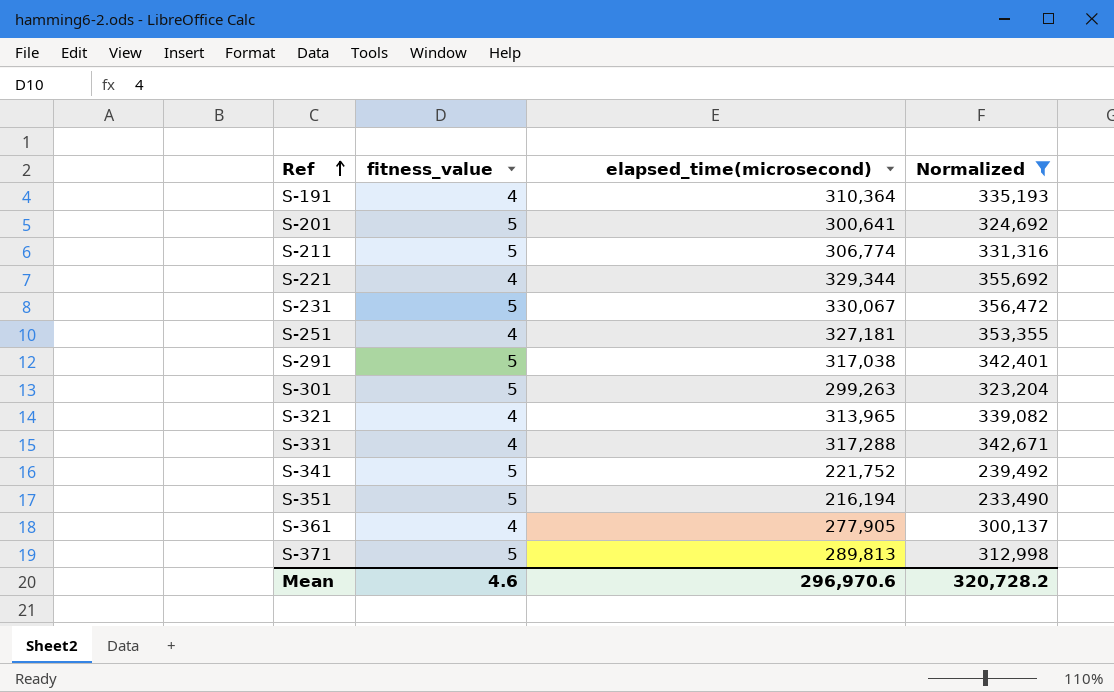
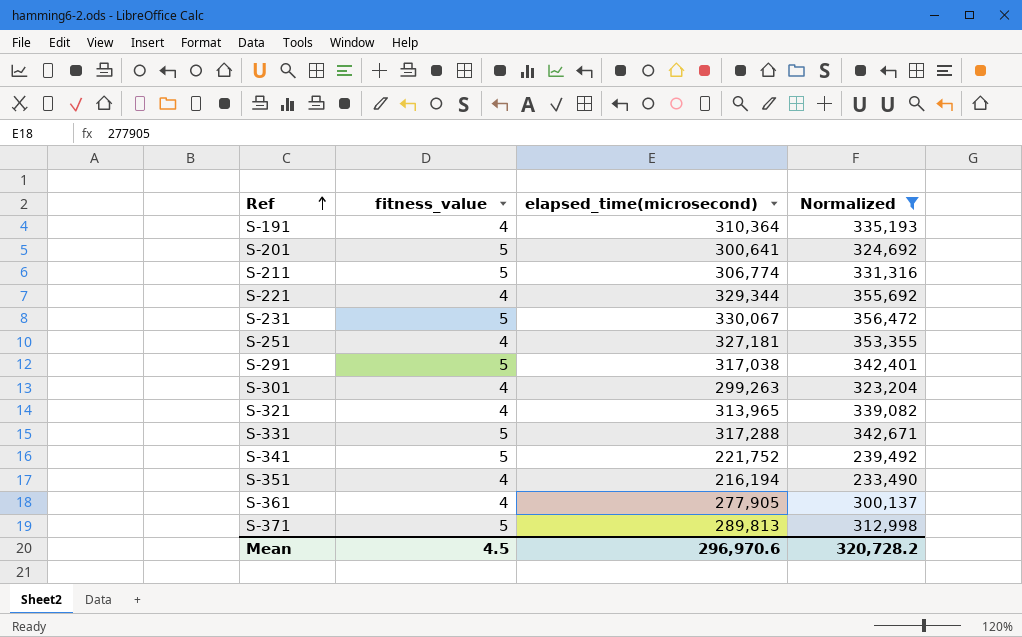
S-301 | fitness_value: 5 -> 4
S-331 | fitness_value: 4 -> 5
S-351 | fitness_value: 5 -> 4
Mean | fitness_value: 4.6 -> 4.5

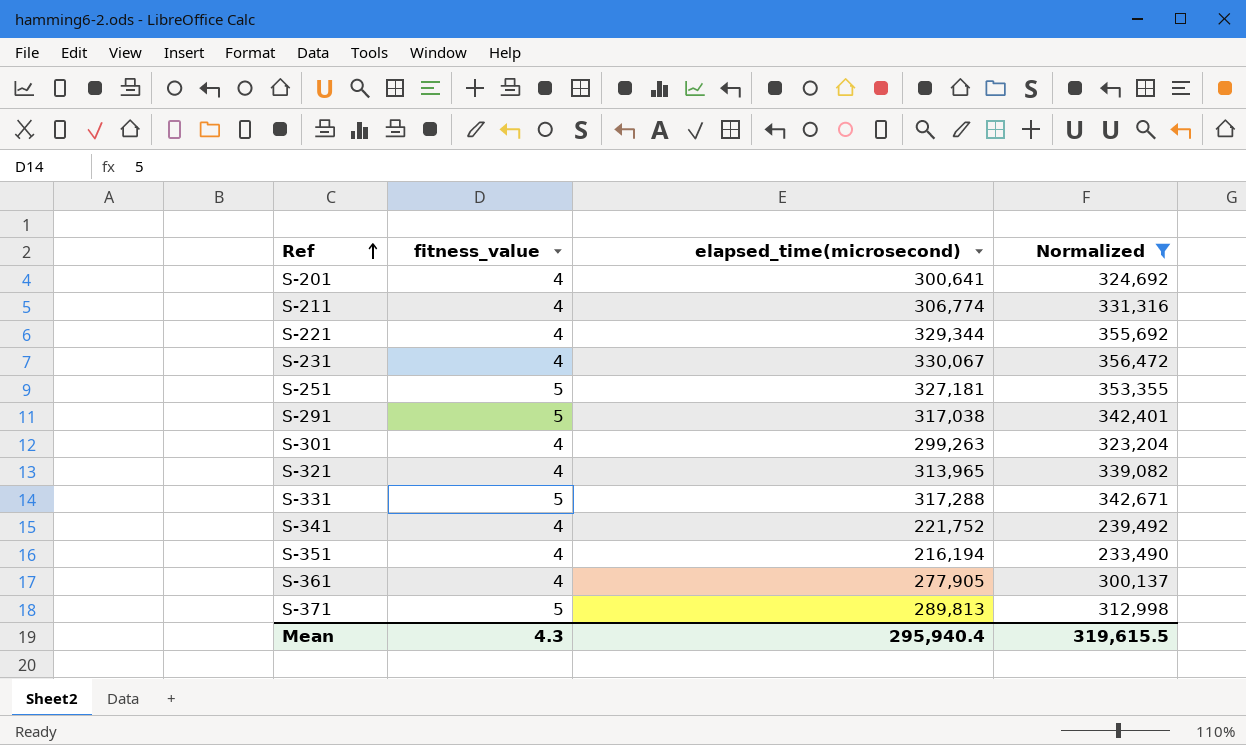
row S-191: 4 | 310,364 | 335,193 -> none
S-201 | fitness_value: 5 -> 4
S-211 | fitness_value: 5 -> 4
S-231 | fitness_value: 5 -> 4
S-251 | fitness_value: 4 -> 5
S-341 | fitness_value: 5 -> 4
Mean | fitness_value: 4.5 -> 4.3
Mean | elapsed_time(microsecond): 296,970.6 -> 295,940.4
Mean | Normalized: 320,728.2 -> 319,615.5

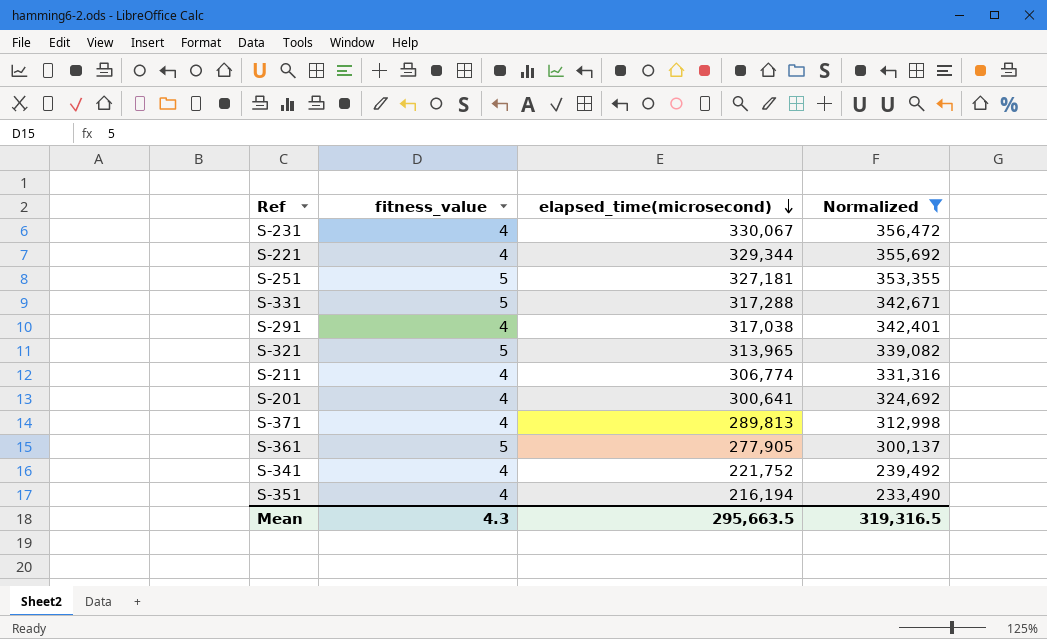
row order: Ref ascending -> elapsed_time(microsecond) descending
row S-301: 4 | 299,263 | 323,204 -> none
S-291 | fitness_value: 5 -> 4
S-321 | fitness_value: 4 -> 5
S-371 | fitness_value: 5 -> 4
S-361 | fitness_value: 4 -> 5
Mean | elapsed_time(microsecond): 295,940.4 -> 295,663.5
Mean | Normalized: 319,615.5 -> 319,316.5

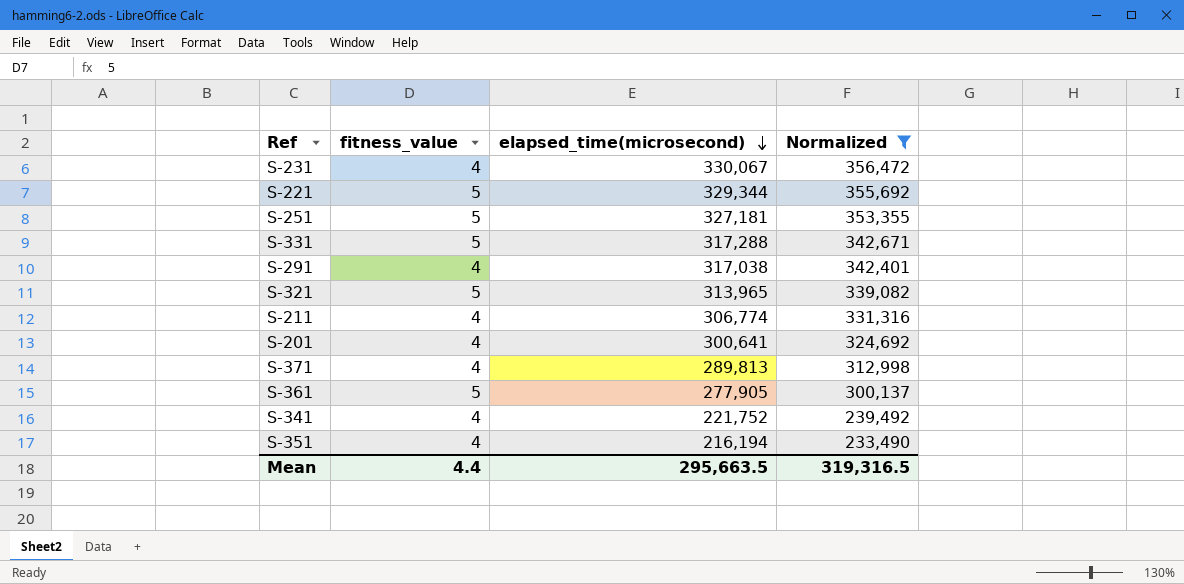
S-221 | fitness_value: 4 -> 5
Mean | fitness_value: 4.3 -> 4.4

